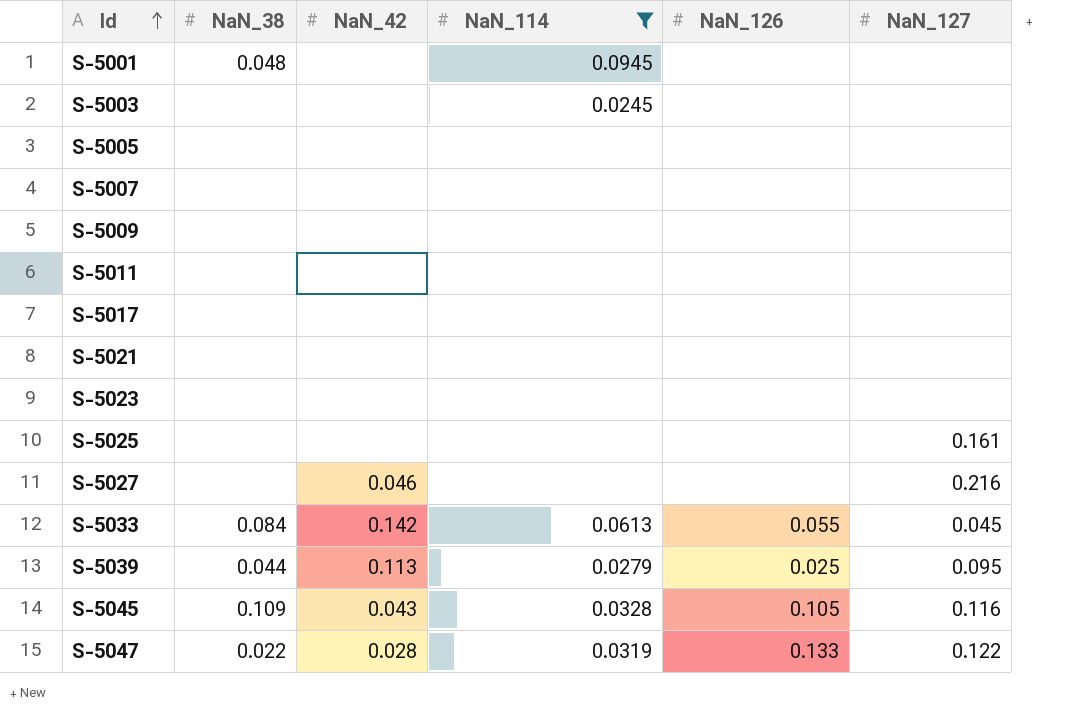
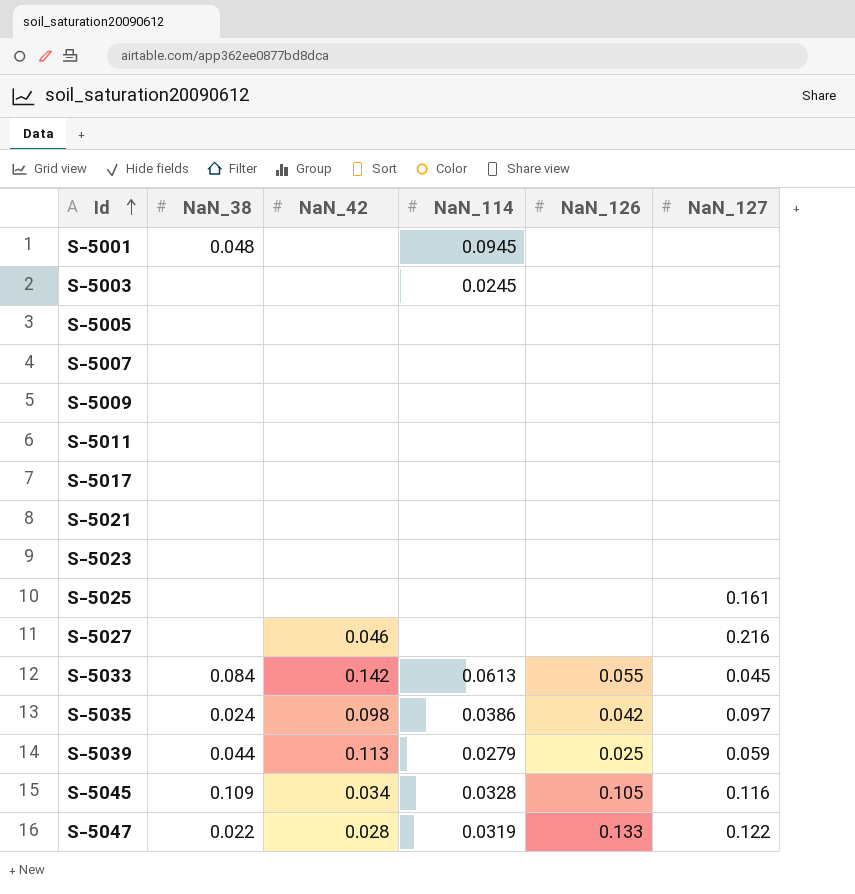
filter: NaN_114 != 0.0386 -> none
S-5039 | NaN_127: 0.095 -> 0.059
S-5045 | NaN_42: 0.043 -> 0.034

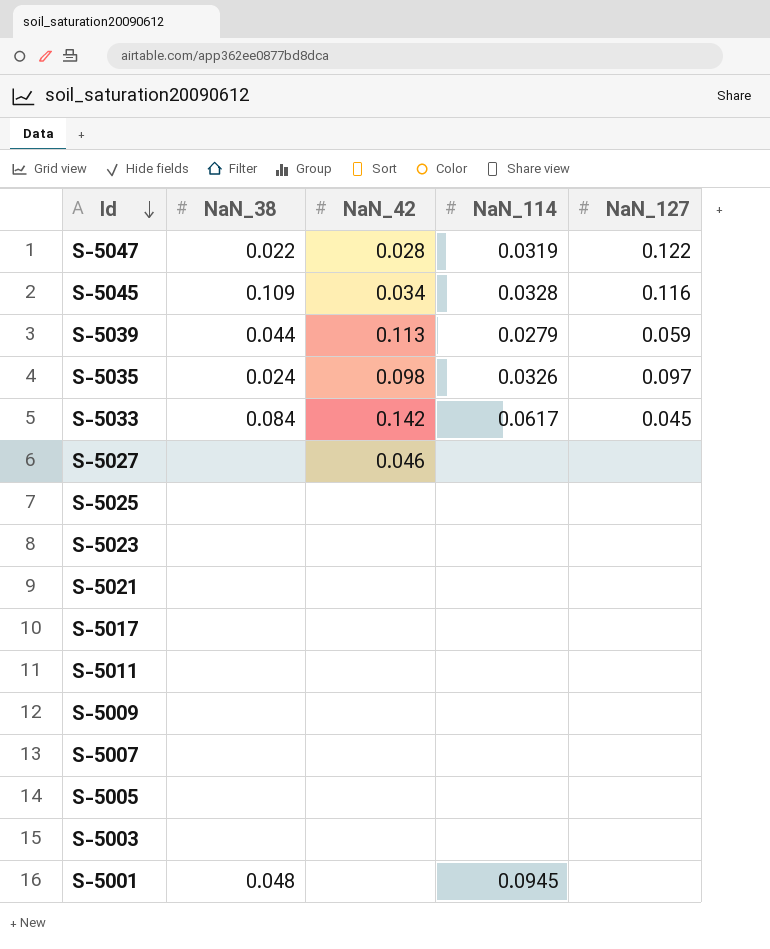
row order: Id ascending -> Id descending
column NaN_126 | position: 5 -> none
S-5035 | NaN_114: 0.0386 -> 0.0326
S-5033 | NaN_114: 0.0613 -> 0.0617
S-5027 | NaN_127: 0.216 -> none
S-5025 | NaN_127: 0.161 -> none
S-5003 | NaN_114: 0.0245 -> none

